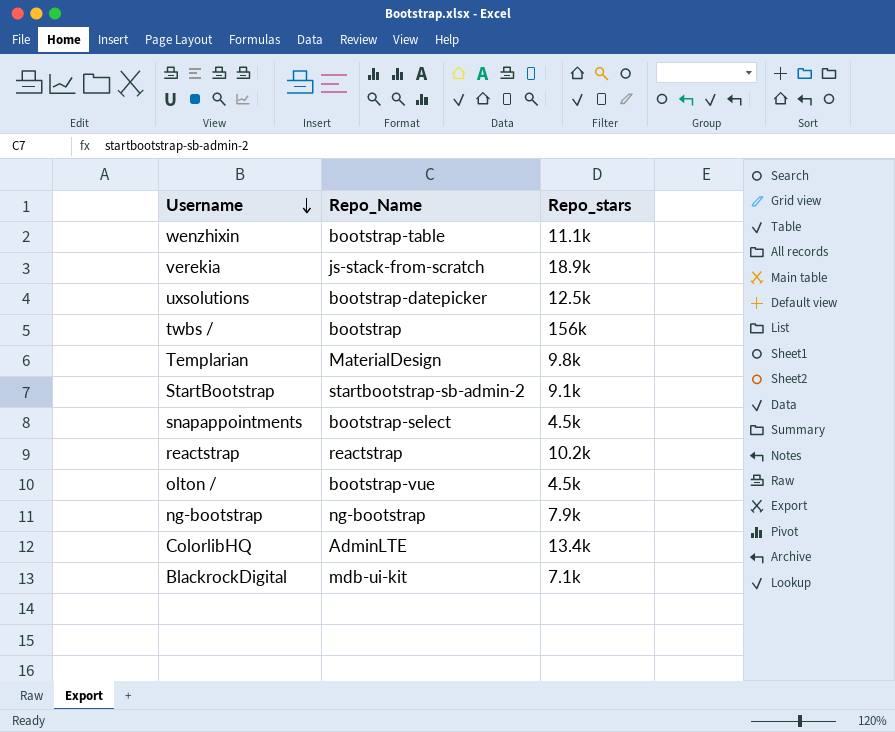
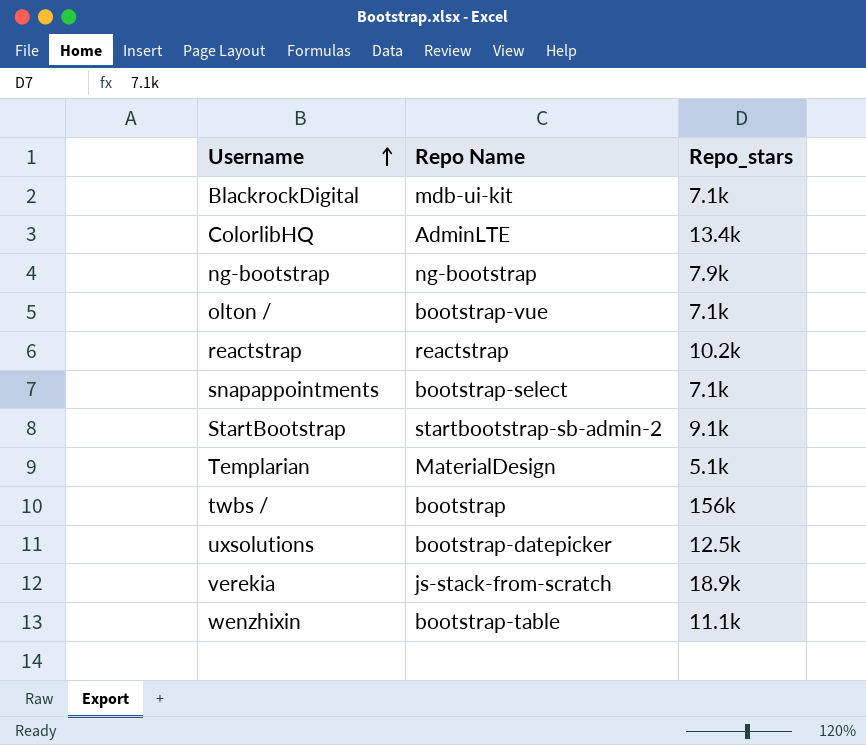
row order: Username descending -> Username ascending
column name: Repo_Name -> Repo Name
olton / | Repo_stars: 4.5k -> 7.1k
snapappointments | Repo_stars: 4.5k -> 7.1k
Templarian | Repo_stars: 9.8k -> 5.1k

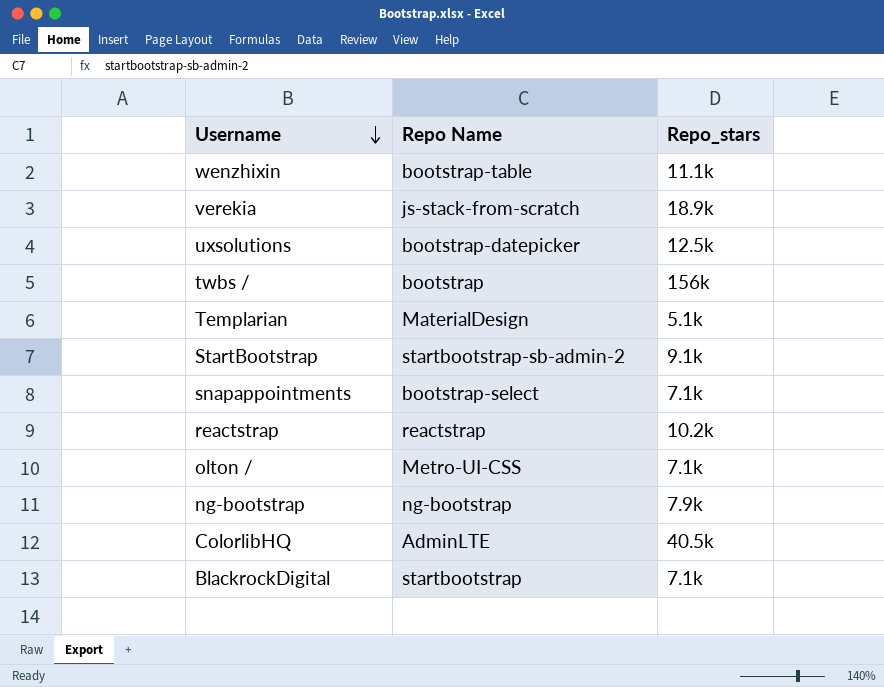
row order: Username ascending -> Username descending
olton / | Repo Name: bootstrap-vue -> Metro-UI-CSS
ColorlibHQ | Repo_stars: 13.4k -> 40.5k
BlackrockDigital | Repo Name: mdb-ui-kit -> startbootstrap

